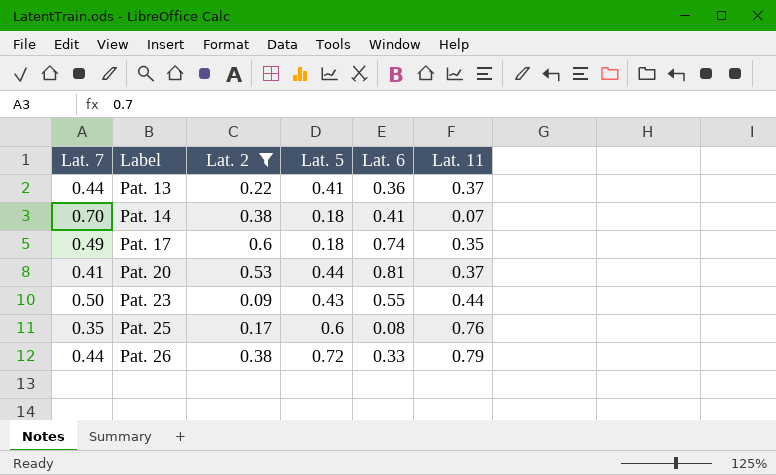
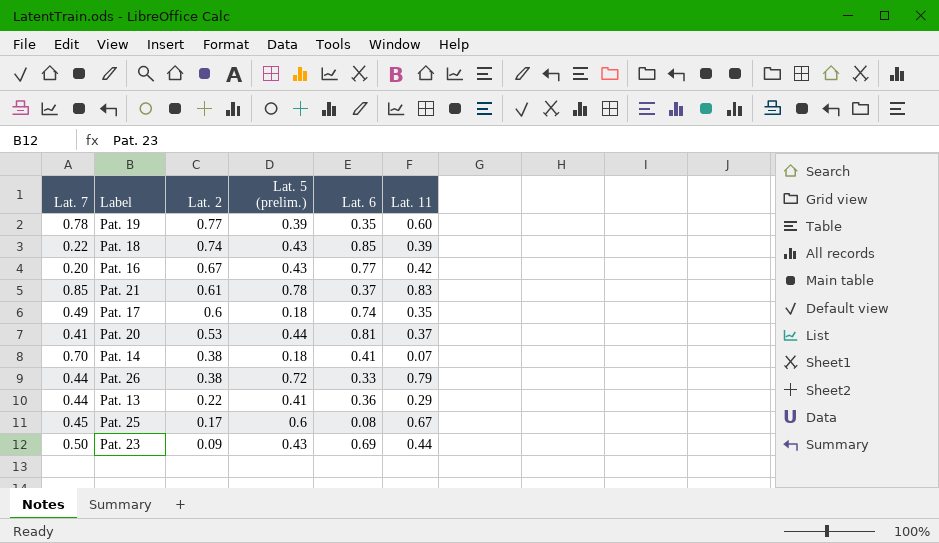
filter: Lat. 2 <= 0.6 -> none
row order: Label ascending -> Lat. 2 descending
column name: Lat. 5 -> Lat. 5 (prelim.)
Pat. 13 | Lat. 11: 0.37 -> 0.29
Pat. 25 | Lat. 7: 0.35 -> 0.45
Pat. 25 | Lat. 11: 0.76 -> 0.67
Pat. 23 | Lat. 6: 0.55 -> 0.69

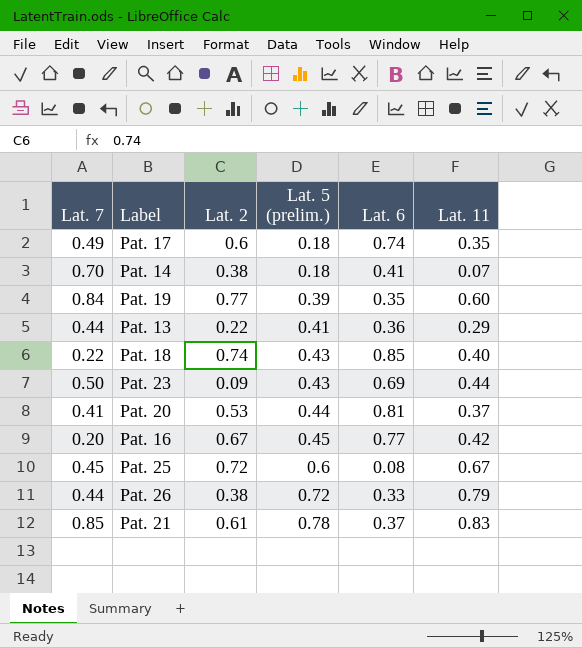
row order: Lat. 2 descending -> Lat. 5 (prelim.) ascending
Pat. 19 | Lat. 7: 0.78 -> 0.84
Pat. 18 | Lat. 11: 0.39 -> 0.40
Pat. 16 | Lat. 5 (prelim.): 0.43 -> 0.45
Pat. 25 | Lat. 2: 0.17 -> 0.72

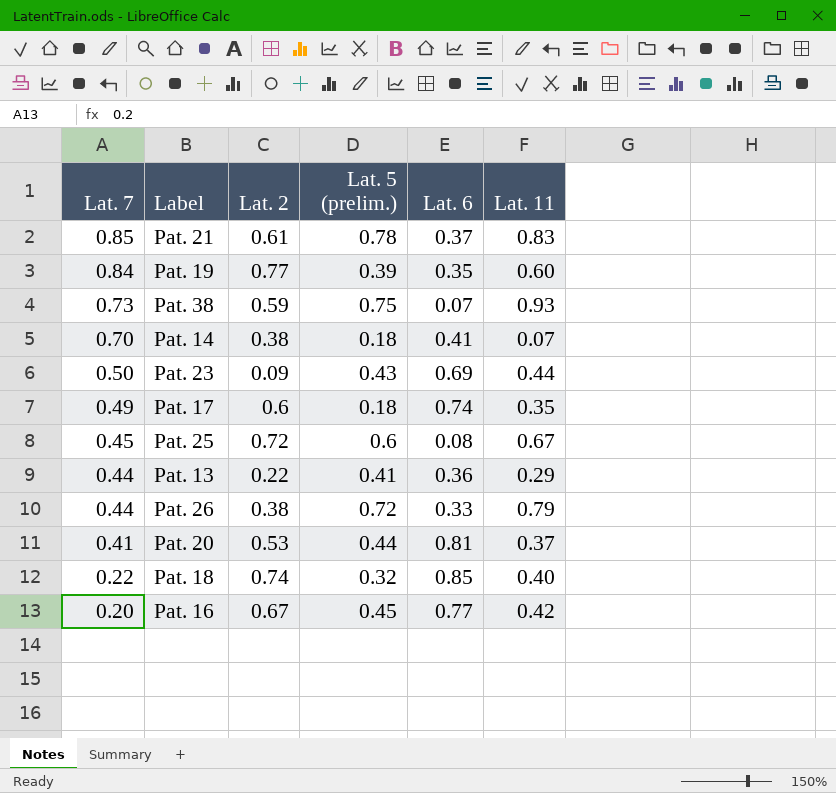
row order: Lat. 5 (prelim.) ascending -> Lat. 7 descending
row Pat. 38: none -> 0.73 | 0.59 | 0.75 | 0.07 | 0.93
Pat. 18 | Lat. 5 (prelim.): 0.43 -> 0.32

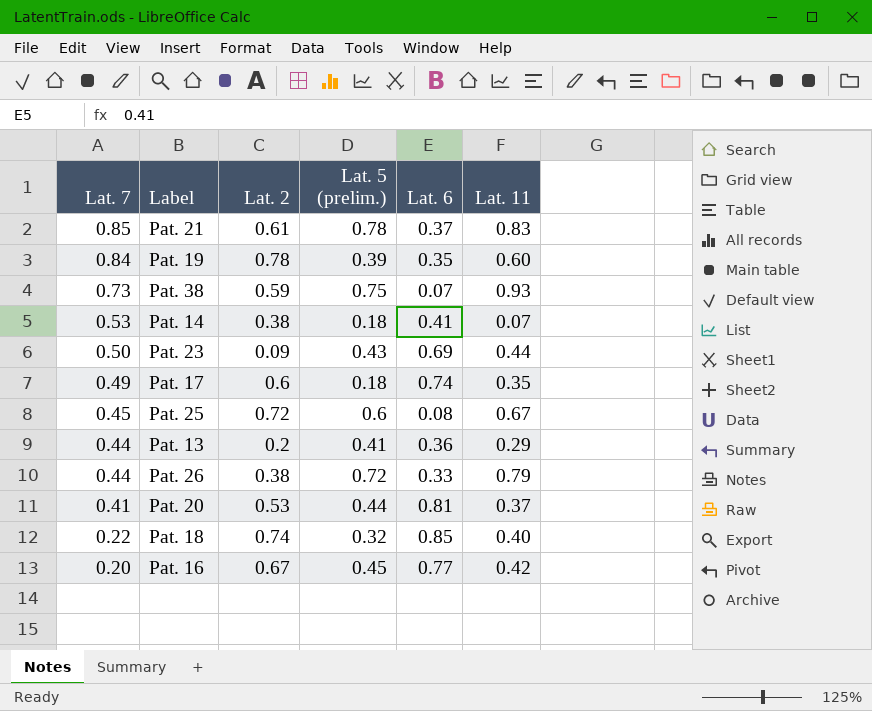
Pat. 19 | Lat. 2: 0.77 -> 0.78
Pat. 14 | Lat. 7: 0.70 -> 0.53
Pat. 13 | Lat. 2: 0.22 -> 0.2

